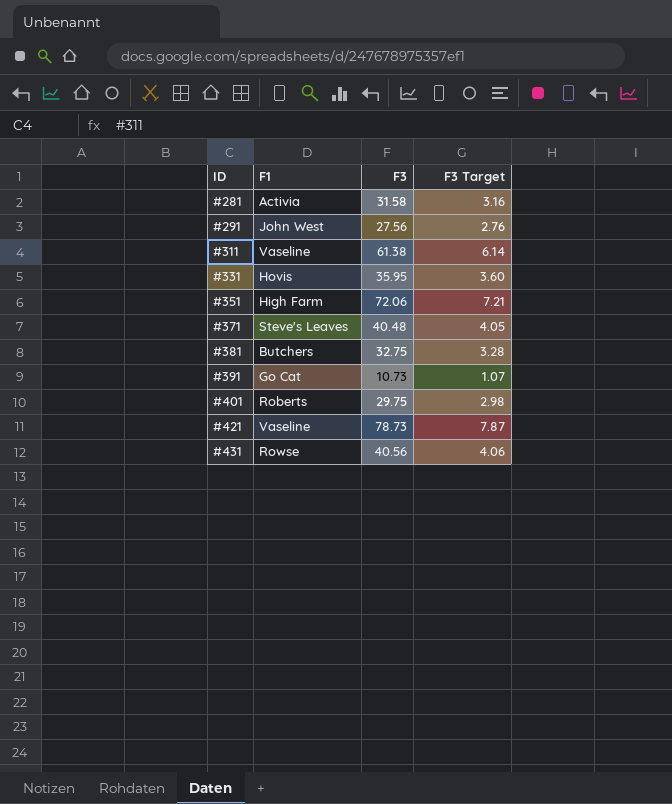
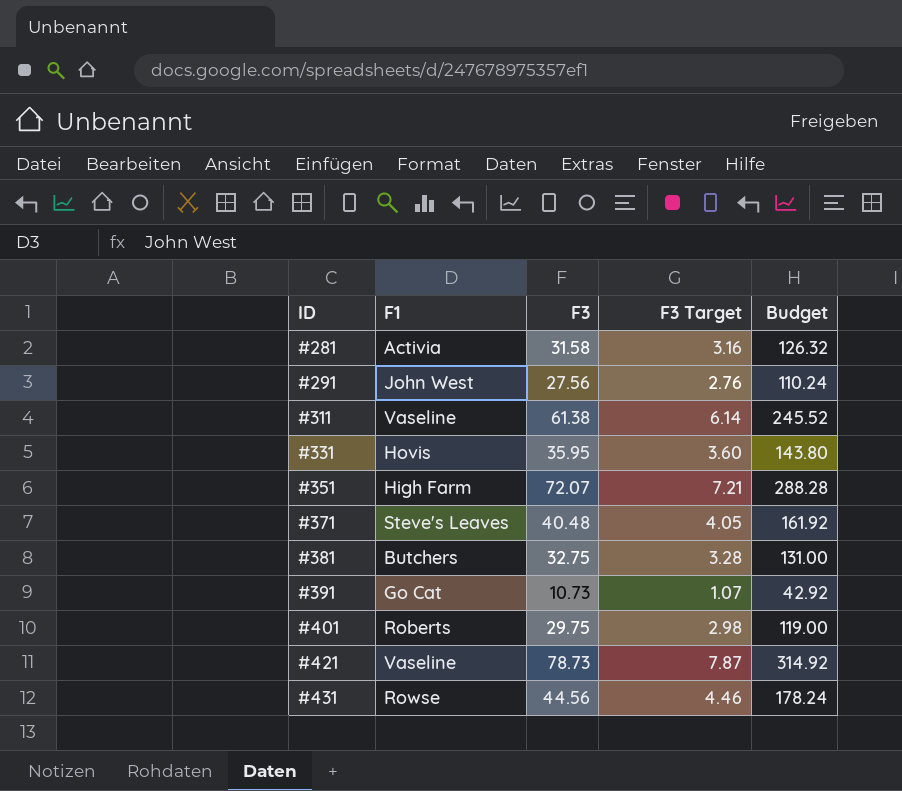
column Budget | formula: none -> [F3] * 4
#351 | F3: 72.06 -> 72.07
#431 | F3: 40.56 -> 44.56
#431 | F3 Target: 4.06 -> 4.46

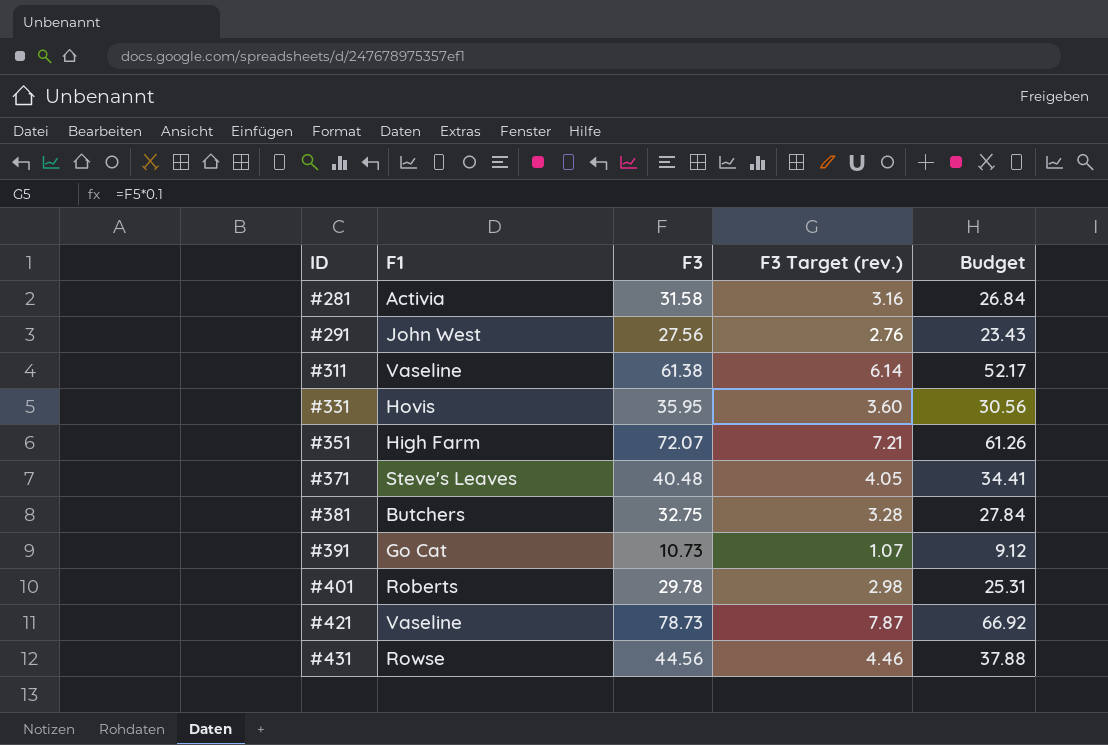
column name: F3 Target -> F3 Target (rev.)
column Budget | formula: [F3] * 4 -> [F3] * 0.85
#401 | F3: 29.75 -> 29.78

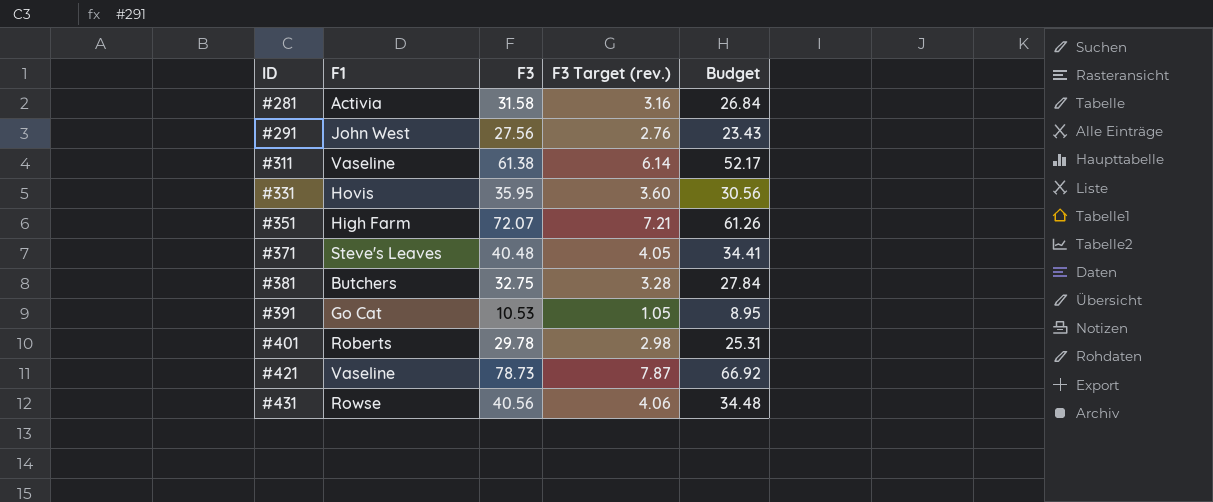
#391 | F3: 10.73 -> 10.53
#391 | F3 Target (rev.): 1.07 -> 1.05
#391 | Budget: 9.12 -> 8.95
#431 | F3: 44.56 -> 40.56
#431 | F3 Target (rev.): 4.46 -> 4.06
#431 | Budget: 37.88 -> 34.48

